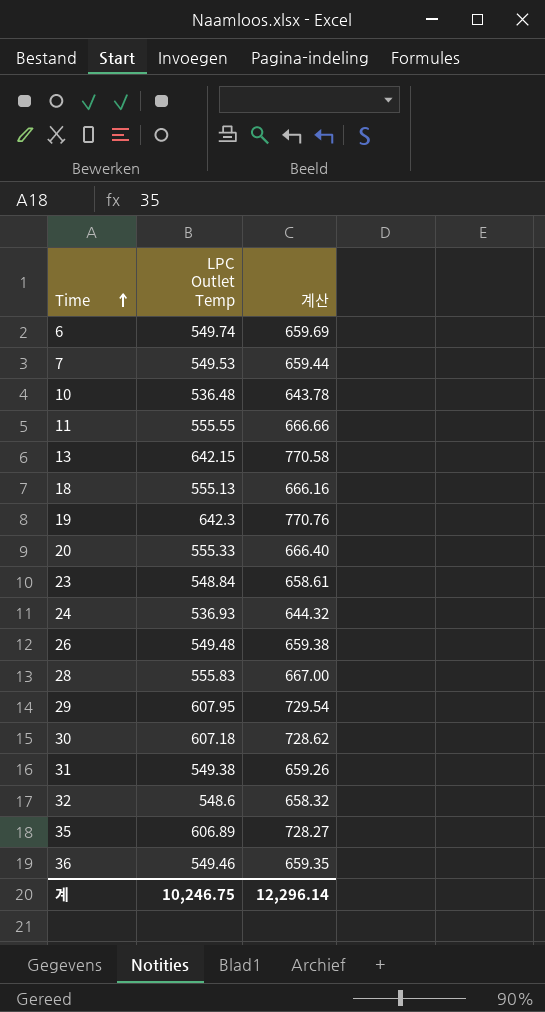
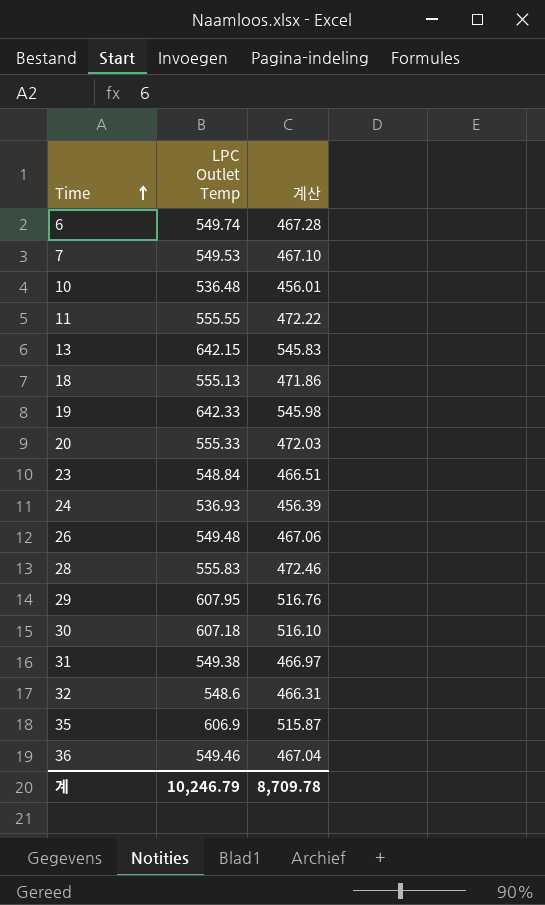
column 계산 | formula: [LPC Outlet Temp] * 1.2 -> [LPC Outlet Temp] * 0.85
19 | LPC Outlet Temp: 642.3 -> 642.33
35 | LPC Outlet Temp: 606.89 -> 606.9
계 | LPC Outlet Temp: 10,246.75 -> 10,246.79
계 | 계산: 12,296.14 -> 8,709.78

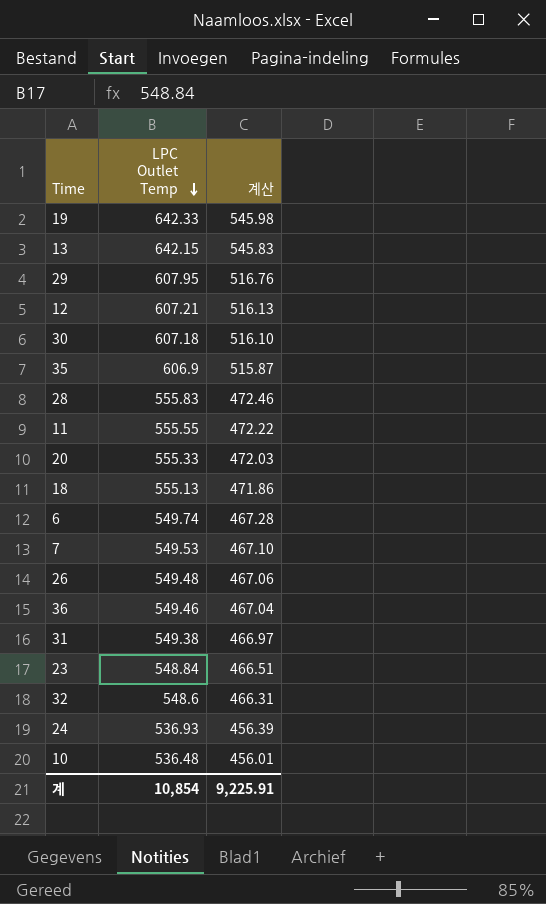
row order: Time ascending -> LPC Outlet Temp descending
row 12: none -> 607.21 | 516.13
계 | LPC Outlet Temp: 10,246.79 -> 10,854
계 | 계산: 8,709.78 -> 9,225.91

